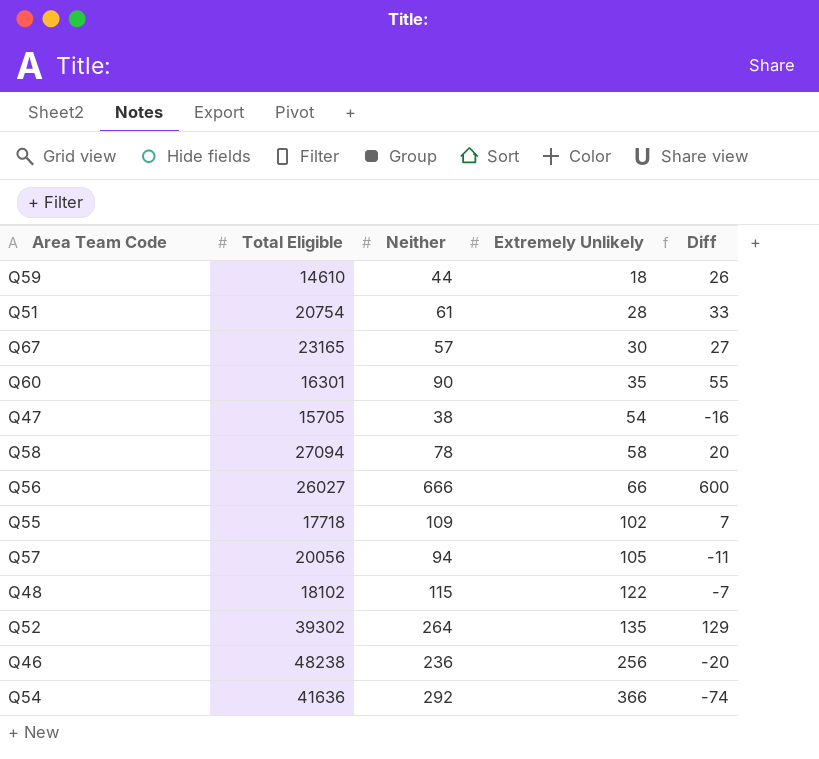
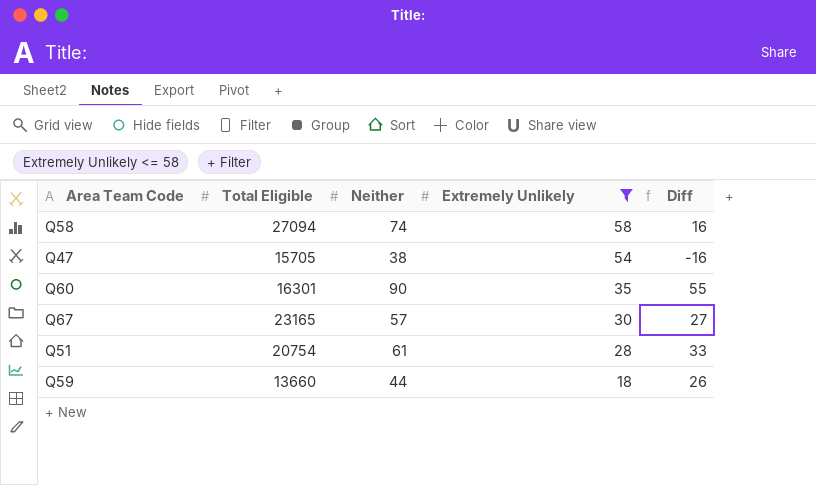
filter: none -> Extremely Unlikely <= 58
row order: Extremely Unlikely ascending -> Extremely Unlikely descending
Q58 | Neither: 78 -> 74
Q58 | Diff: 20 -> 16
Q59 | Total Eligible: 14610 -> 13660

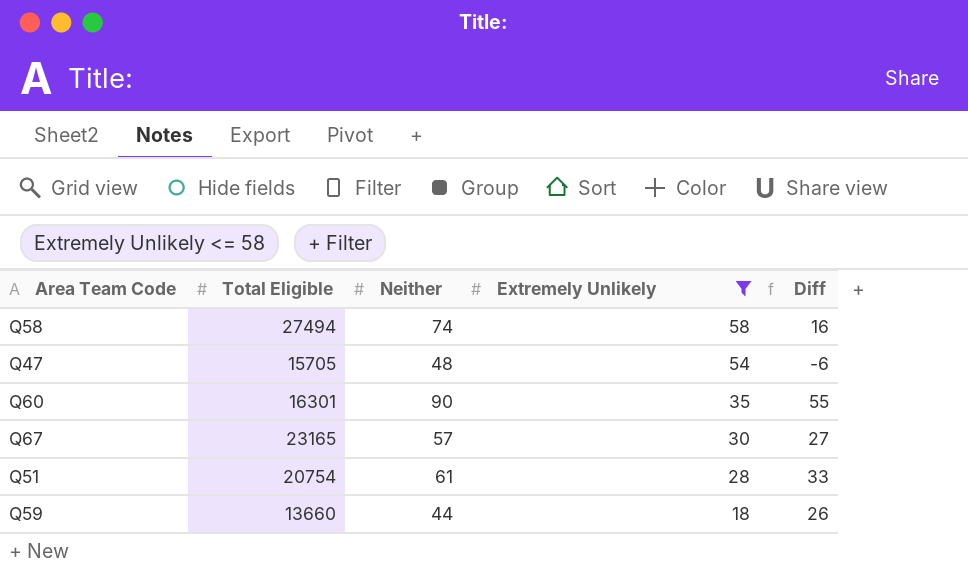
Q58 | Total Eligible: 27094 -> 27494
Q47 | Neither: 38 -> 48
Q47 | Diff: -16 -> -6

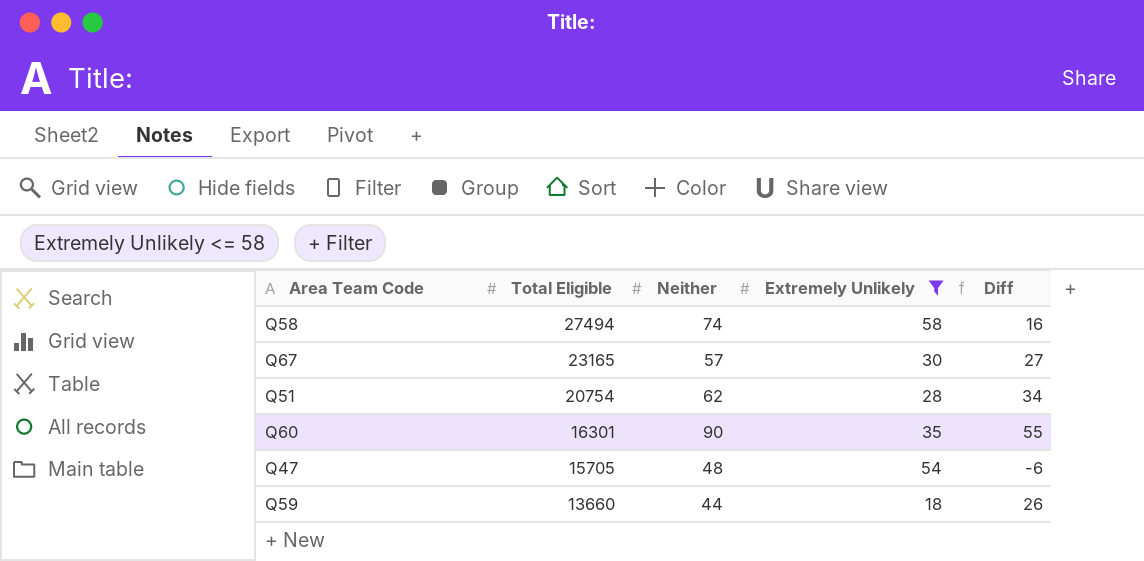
row order: Extremely Unlikely descending -> Total Eligible descending
Q51 | Neither: 61 -> 62
Q51 | Diff: 33 -> 34

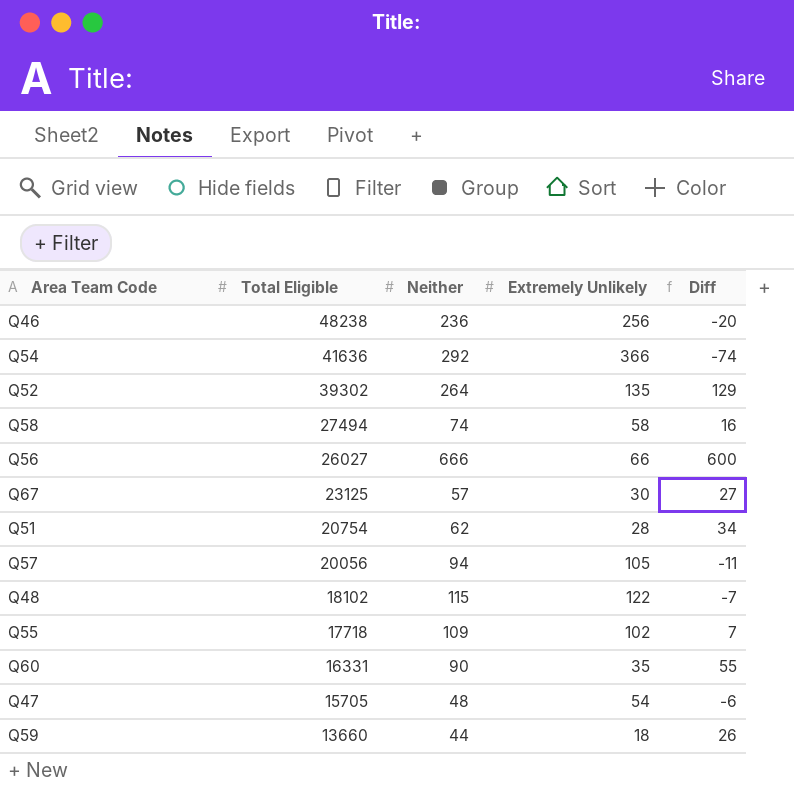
filter: Extremely Unlikely <= 58 -> none
Q67 | Total Eligible: 23165 -> 23125
Q60 | Total Eligible: 16301 -> 16331

